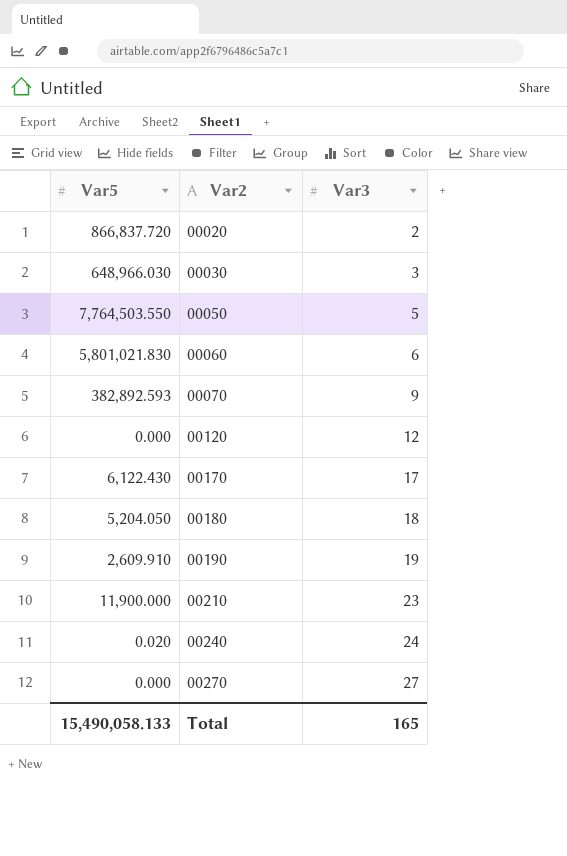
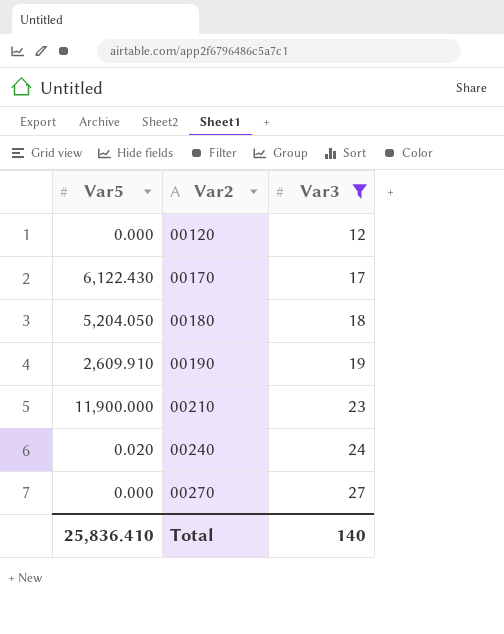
filter: none -> Var3 >= 12
Total | Var5: 15,490,058.133 -> 25,836.410
Total | Var3: 165 -> 140

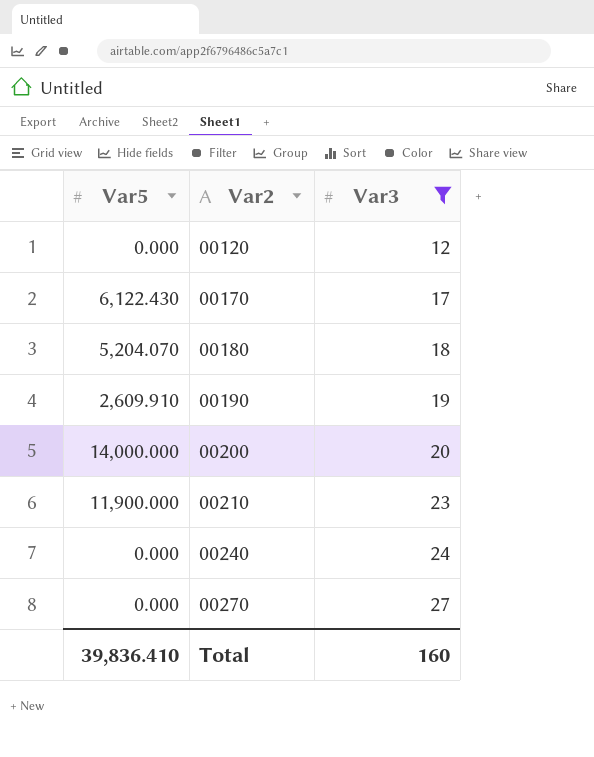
00180 | Var5: 5,204.050 -> 5,204.070
row 00200: none -> 14,000.000 | 20
00240 | Var5: 0.020 -> 0.000
Total | Var5: 25,836.410 -> 39,836.410
Total | Var3: 140 -> 160

